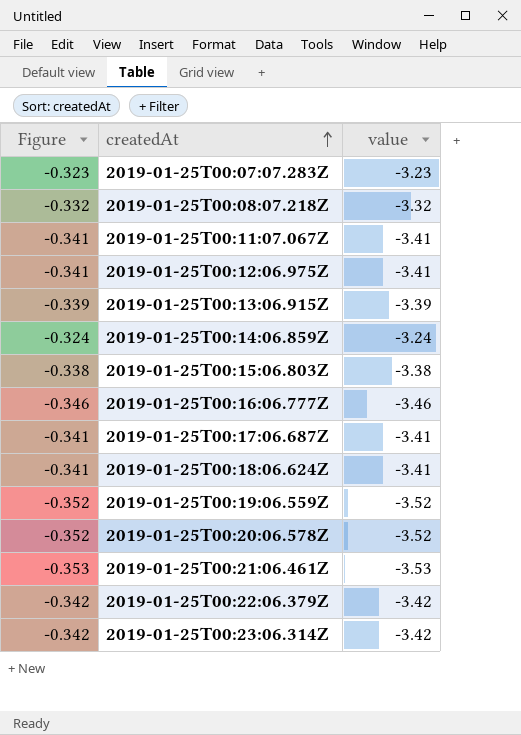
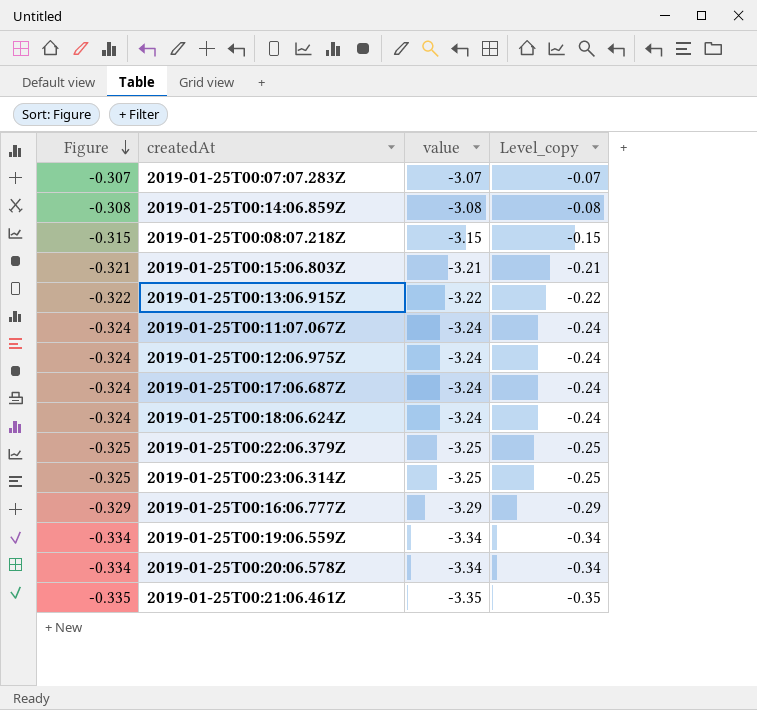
row order: createdAt ascending -> Figure descending
column Level_copy | formula: none -> [value] + 3
2019-01-25T00:07:07.283Z | Figure: -0.323 -> -0.307
2019-01-25T00:07:07.283Z | value: -3.23 -> -3.07
2019-01-25T00:14:06.859Z | Figure: -0.324 -> -0.308
2019-01-25T00:14:06.859Z | value: -3.24 -> -3.08
2019-01-25T00:08:07.218Z | Figure: -0.332 -> -0.315
2019-01-25T00:08:07.218Z | value: -3.32 -> -3.15
2019-01-25T00:15:06.803Z | Figure: -0.338 -> -0.321
2019-01-25T00:15:06.803Z | value: -3.38 -> -3.21
2019-01-25T00:13:06.915Z | Figure: -0.339 -> -0.322
2019-01-25T00:13:06.915Z | value: -3.39 -> -3.22
2019-01-25T00:11:07.067Z | Figure: -0.341 -> -0.324
2019-01-25T00:11:07.067Z | value: -3.41 -> -3.24
2019-01-25T00:12:06.975Z | Figure: -0.341 -> -0.324
2019-01-25T00:12:06.975Z | value: -3.41 -> -3.24
2019-01-25T00:17:06.687Z | Figure: -0.341 -> -0.324
2019-01-25T00:17:06.687Z | value: -3.41 -> -3.24
2019-01-25T00:18:06.624Z | Figure: -0.341 -> -0.324
2019-01-25T00:18:06.624Z | value: -3.41 -> -3.24
2019-01-25T00:22:06.379Z | Figure: -0.342 -> -0.325
2019-01-25T00:22:06.379Z | value: -3.42 -> -3.25
2019-01-25T00:23:06.314Z | Figure: -0.342 -> -0.325
2019-01-25T00:23:06.314Z | value: -3.42 -> -3.25
2019-01-25T00:16:06.777Z | Figure: -0.346 -> -0.329
2019-01-25T00:16:06.777Z | value: -3.46 -> -3.29
2019-01-25T00:19:06.559Z | Figure: -0.352 -> -0.334
2019-01-25T00:19:06.559Z | value: -3.52 -> -3.34
2019-01-25T00:20:06.578Z | Figure: -0.352 -> -0.334
2019-01-25T00:20:06.578Z | value: -3.52 -> -3.34
2019-01-25T00:21:06.461Z | Figure: -0.353 -> -0.335
2019-01-25T00:21:06.461Z | value: -3.53 -> -3.35

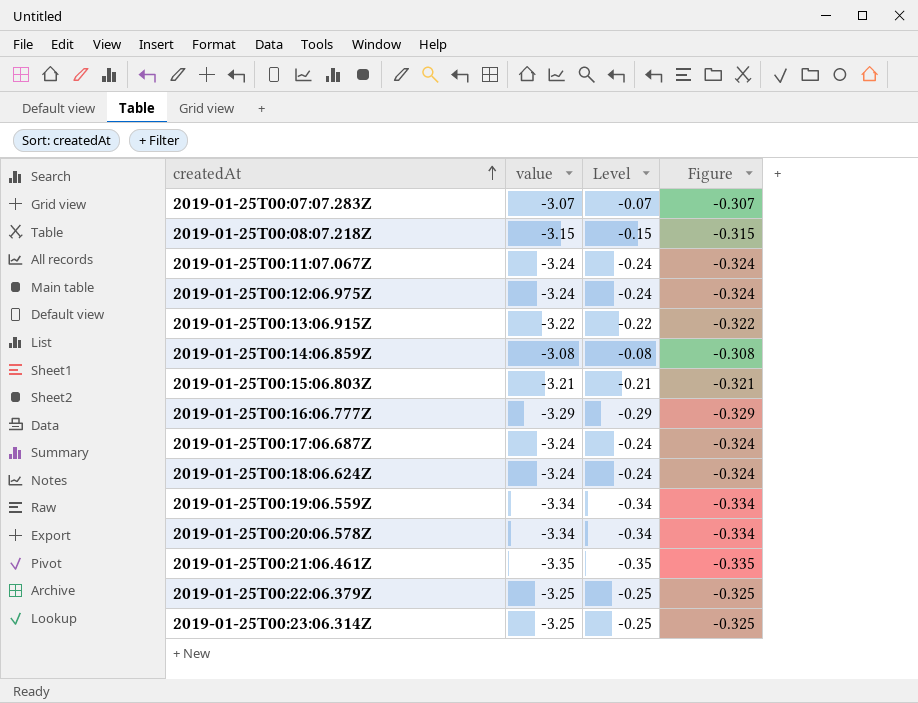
row order: Figure descending -> createdAt ascending
column name: Level_copy -> Level
column Figure | position: 1 -> 4

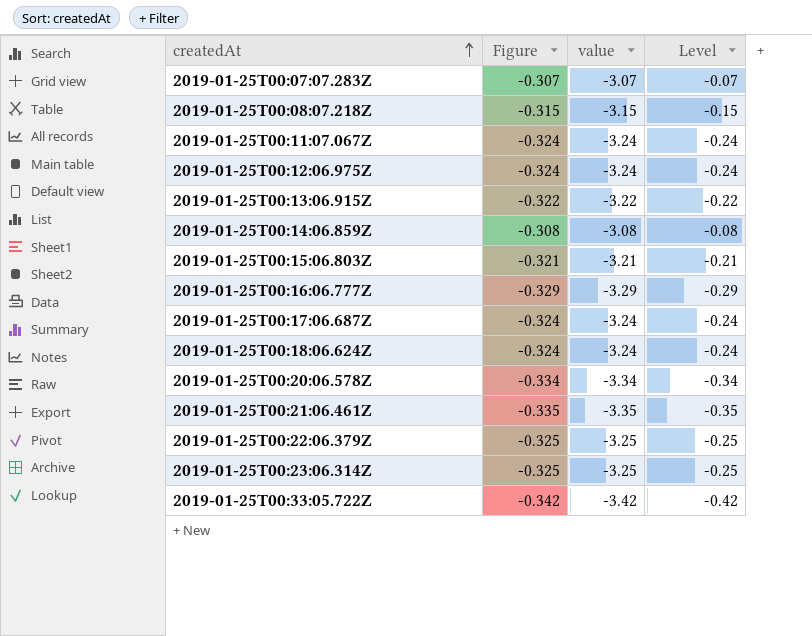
column Figure | position: 4 -> 2
row 2019-01-25T00:19:06.559Z: -3.34 | -0.34 | -0.334 -> none
row 2019-01-25T00:33:05.722Z: none -> -0.342 | -3.42 | -0.42

